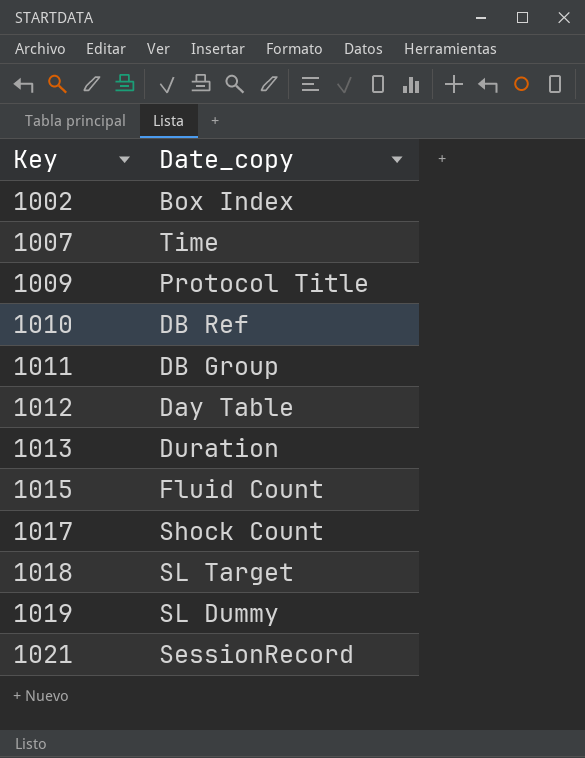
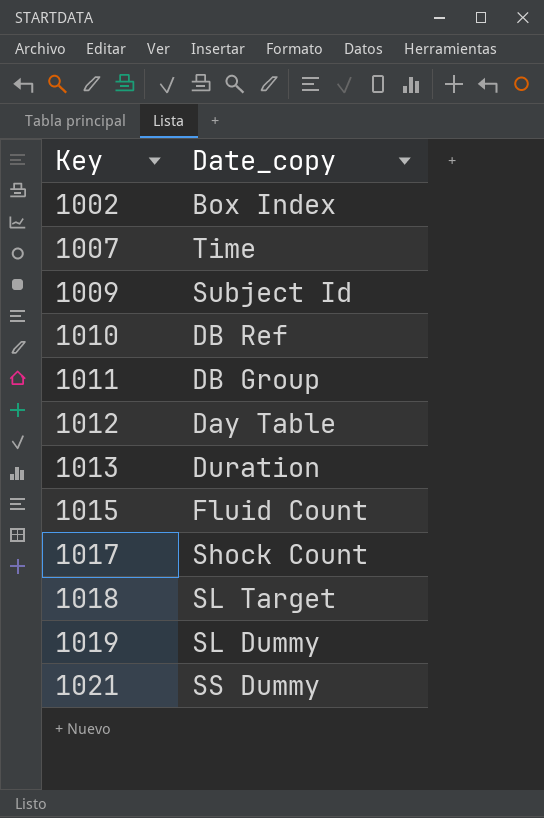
1009 | Date_copy: Protocol Title -> Subject Id
1021 | Date_copy: SessionRecord -> SS Dummy

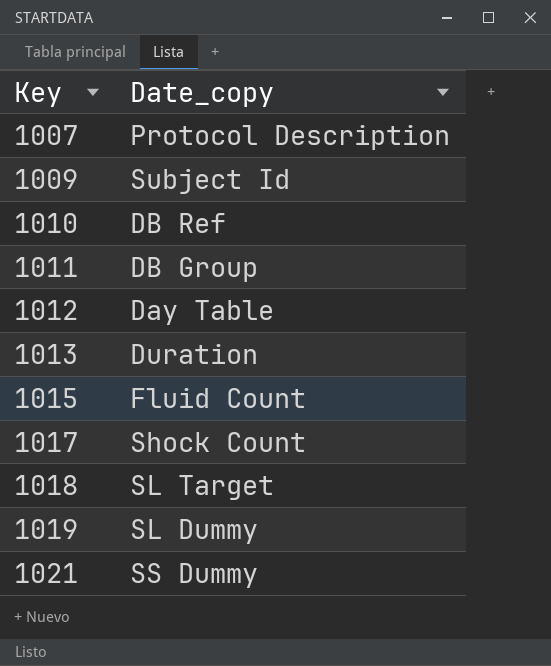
row 1002: Box Index -> none
1007 | Date_copy: Time -> Protocol Description

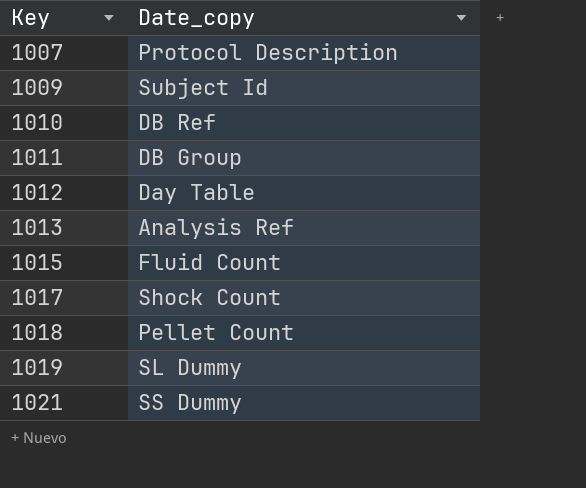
1013 | Date_copy: Duration -> Analysis Ref
1018 | Date_copy: SL Target -> Pellet Count

